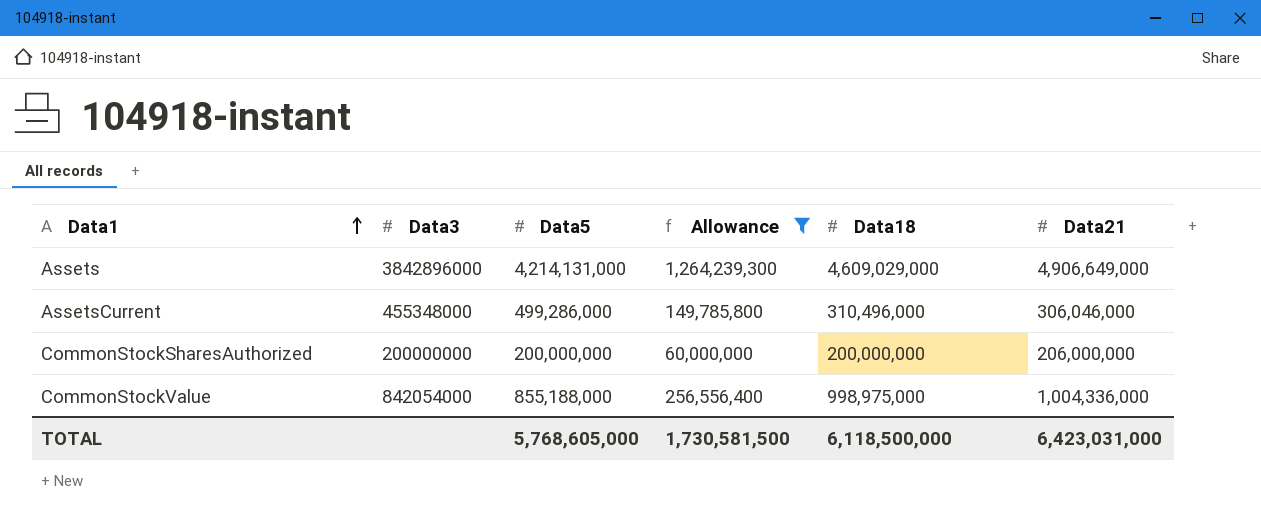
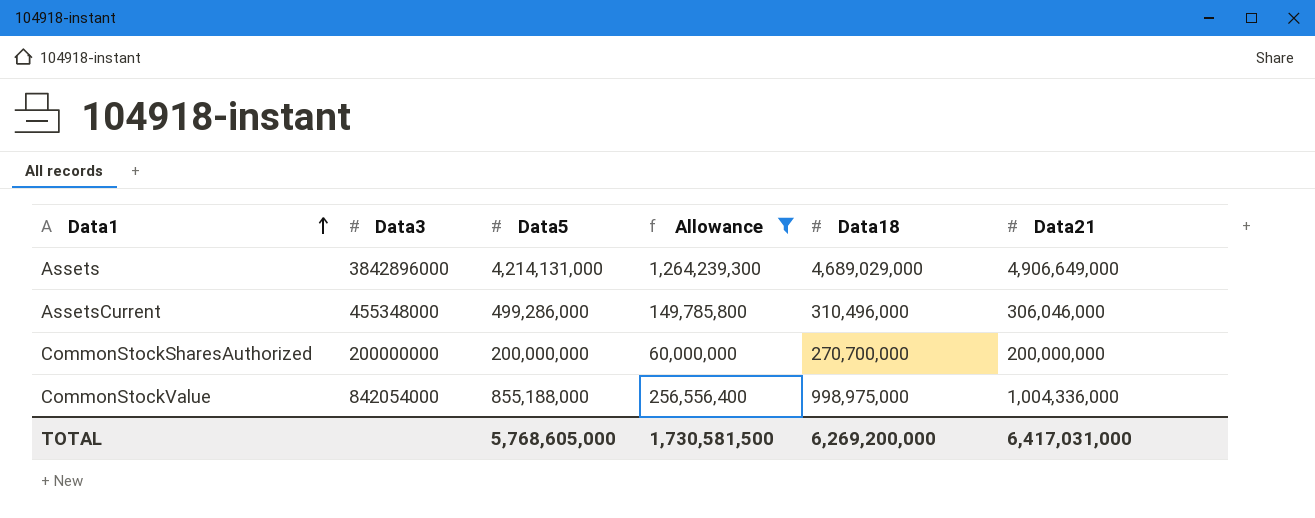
Assets | Data18: 4,609,029,000 -> 4,689,029,000
CommonStockSharesAuthorized | Data18: 200,000,000 -> 270,700,000
CommonStockSharesAuthorized | Data21: 206,000,000 -> 200,000,000
TOTAL | Data18: 6,118,500,000 -> 6,269,200,000
TOTAL | Data21: 6,423,031,000 -> 6,417,031,000

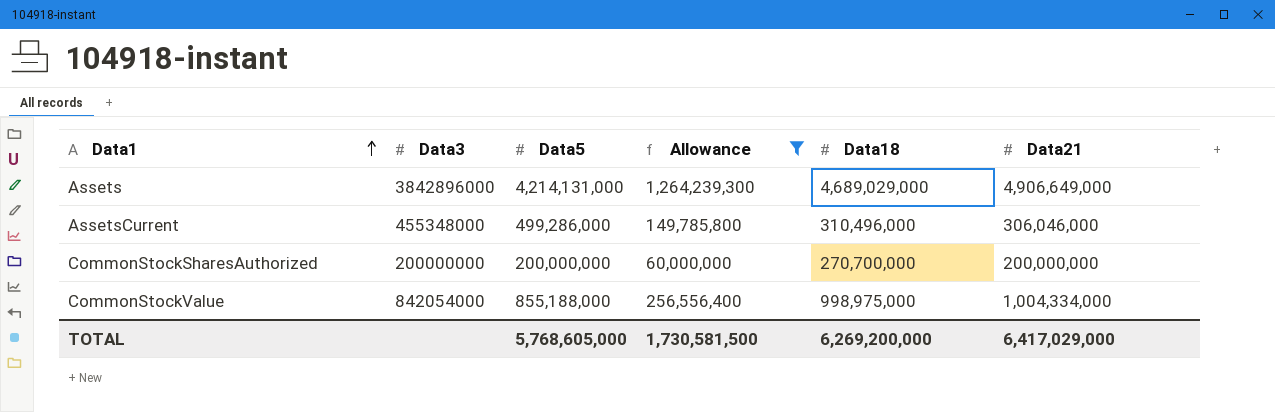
CommonStockValue | Data21: 1,004,336,000 -> 1,004,334,000
TOTAL | Data21: 6,417,031,000 -> 6,417,029,000

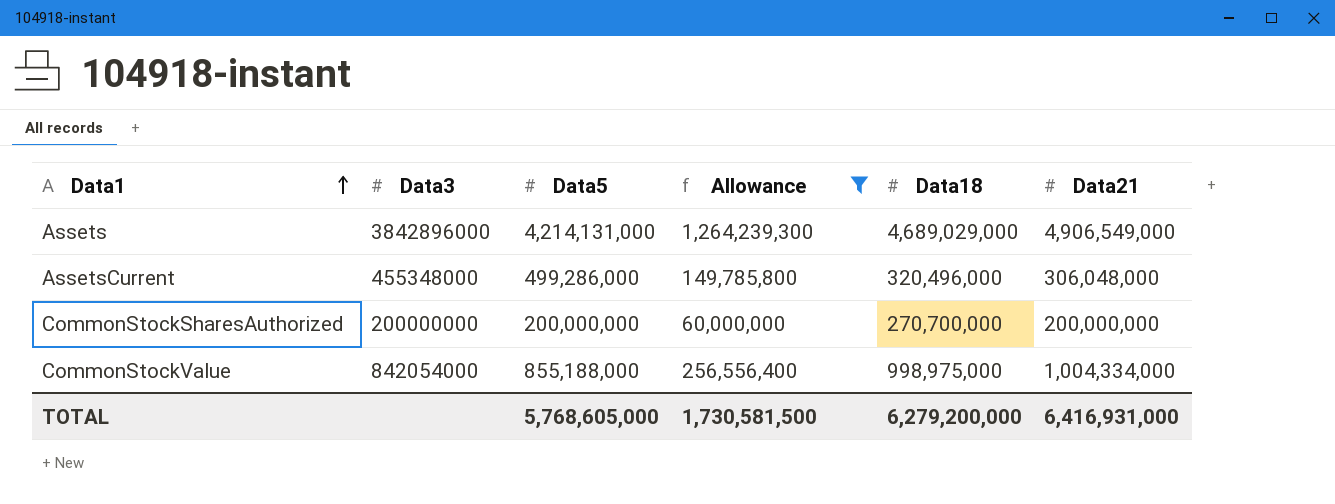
Assets | Data21: 4,906,649,000 -> 4,906,549,000
AssetsCurrent | Data18: 310,496,000 -> 320,496,000
AssetsCurrent | Data21: 306,046,000 -> 306,048,000
TOTAL | Data18: 6,269,200,000 -> 6,279,200,000
TOTAL | Data21: 6,417,029,000 -> 6,416,931,000

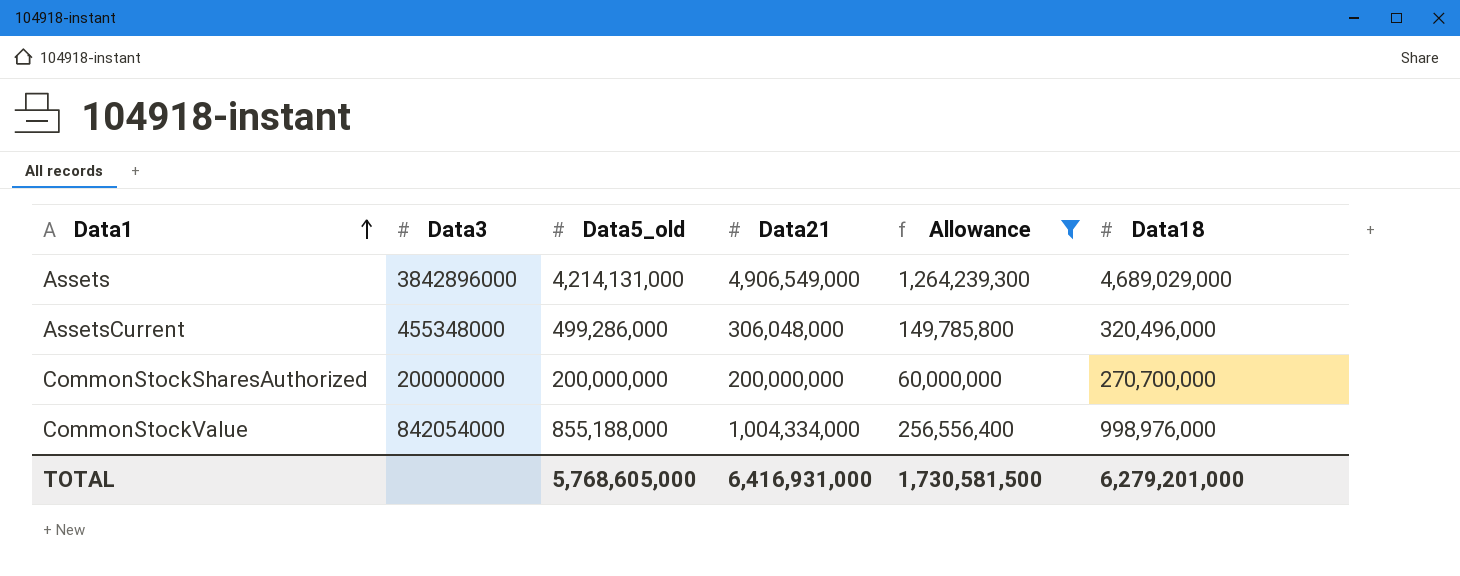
column name: Data5 -> Data5_old
column Data21 | position: 6 -> 4
CommonStockValue | Data18: 998,975,000 -> 998,976,000
TOTAL | Data18: 6,279,200,000 -> 6,279,201,000

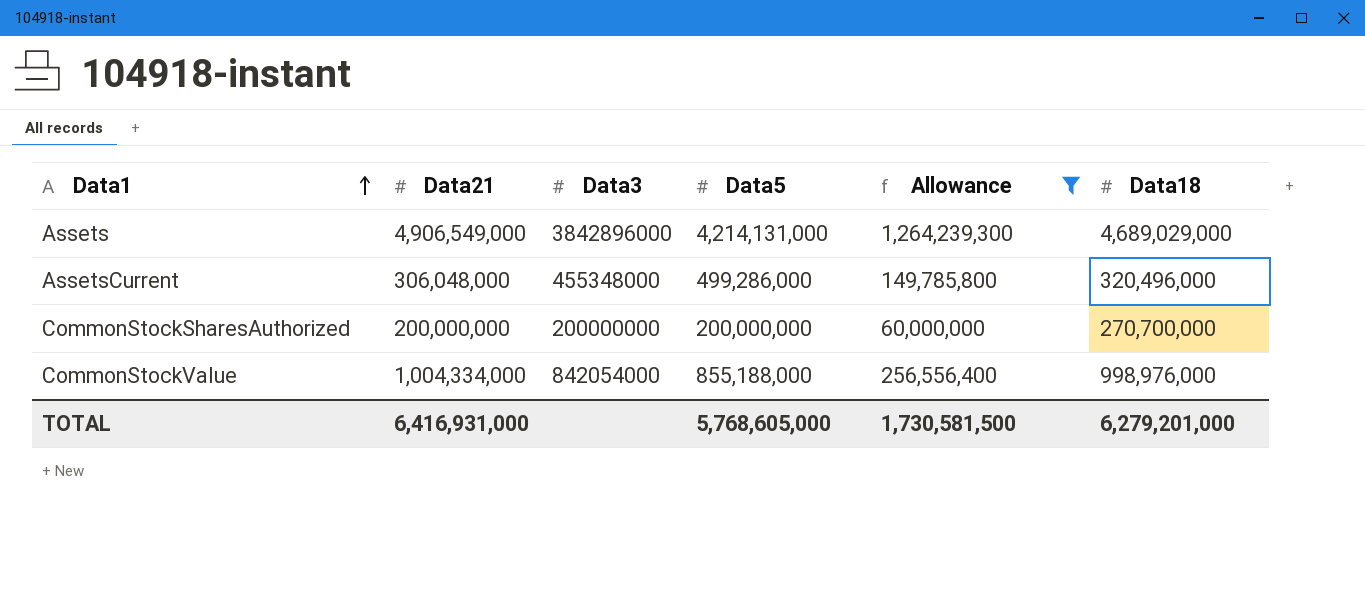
column Data21 | position: 4 -> 2
column name: Data5_old -> Data5

